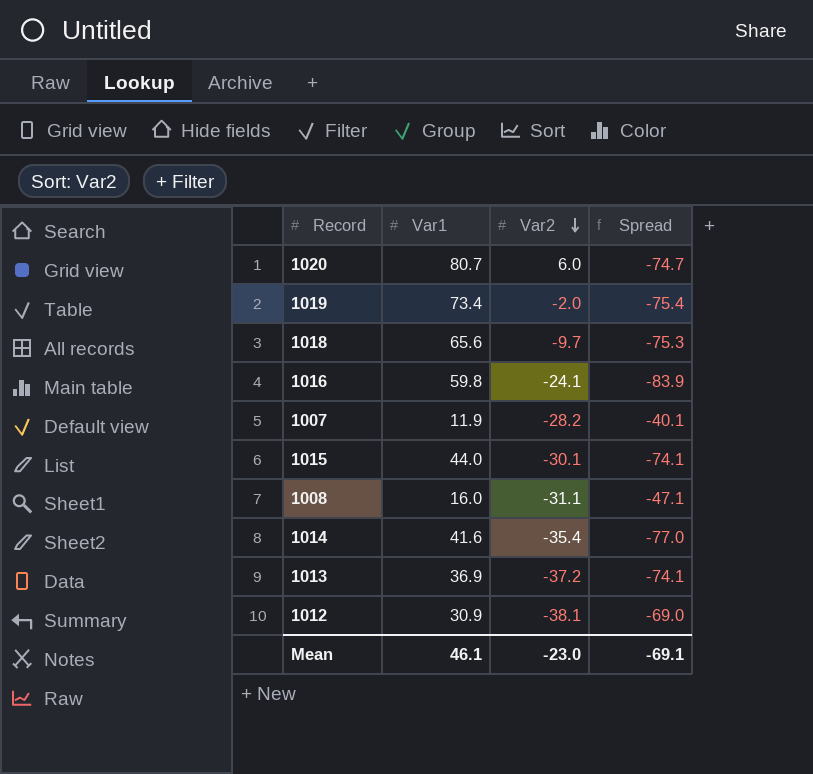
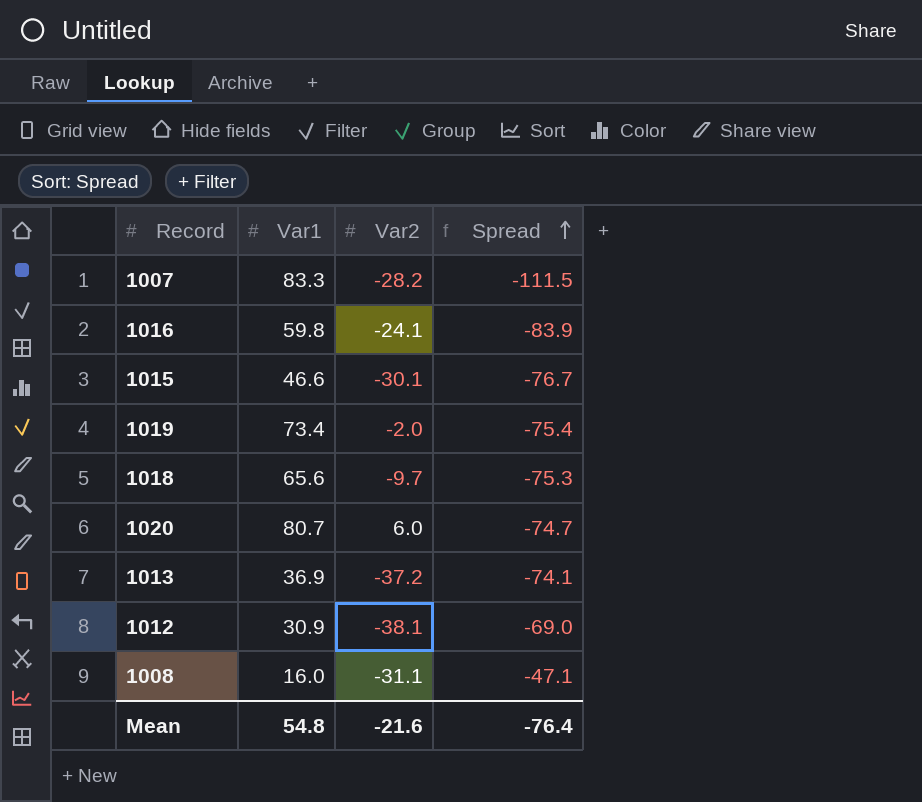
row order: Var2 descending -> Spread ascending
row 1014: 41.6 | -35.4 | -77.0 -> none
1007 | Var1: 11.9 -> 83.3
1007 | Spread: -40.1 -> -111.5
1015 | Var1: 44.0 -> 46.6
1015 | Spread: -74.1 -> -76.7
Mean | Var1: 46.1 -> 54.8
Mean | Var2: -23.0 -> -21.6
Mean | Spread: -69.1 -> -76.4

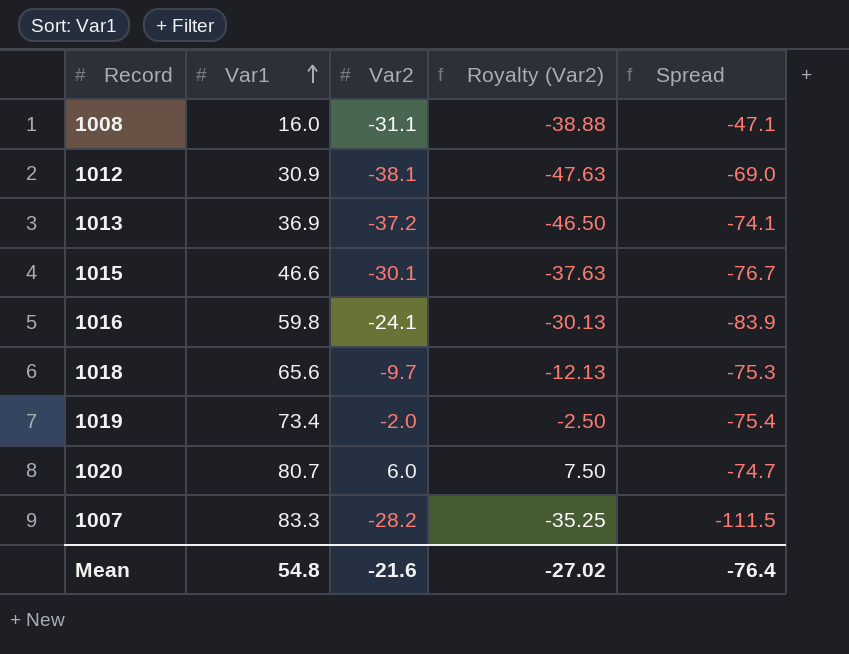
row order: Spread ascending -> Var1 ascending
column Royalty (Var2) | formula: none -> [Var2] * 1.25

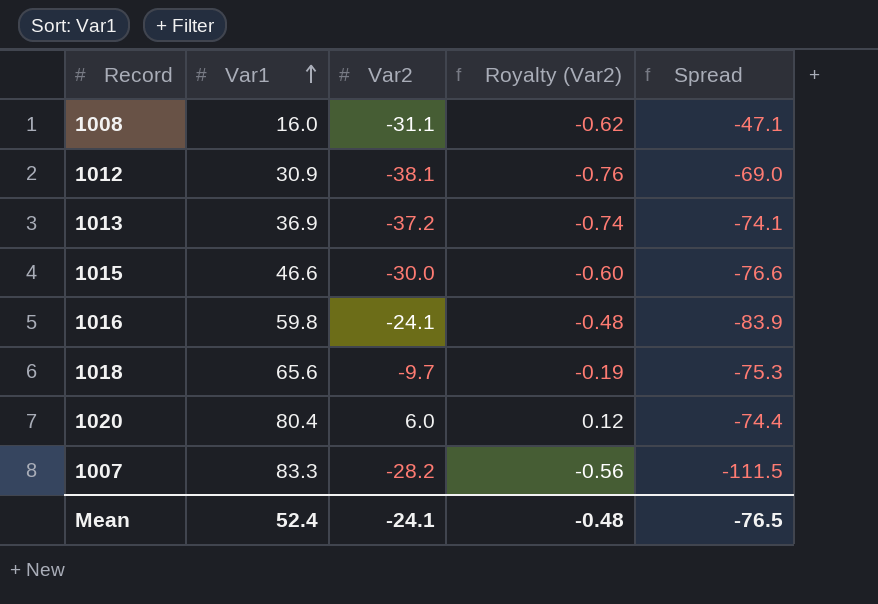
column Royalty (Var2) | formula: [Var2] * 1.25 -> [Var2] * 0.02
row 1019: 73.4 | -2.0 | -2.50 | -75.4 -> none
1015 | Var2: -30.1 -> -30.0
1015 | Spread: -76.7 -> -76.6
1020 | Var1: 80.7 -> 80.4
1020 | Spread: -74.7 -> -74.4
Mean | Var1: 54.8 -> 52.4
Mean | Var2: -21.6 -> -24.1
Mean | Royalty (Var2): -27.02 -> -0.48
Mean | Spread: -76.4 -> -76.5

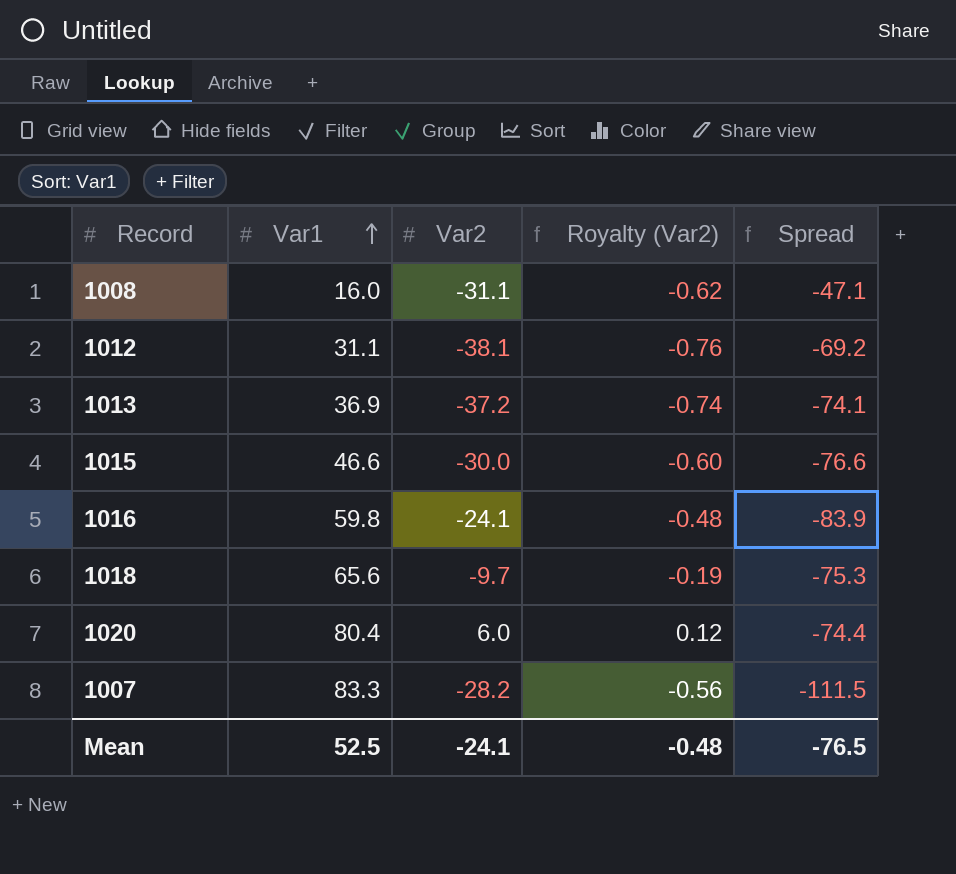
1012 | Var1: 30.9 -> 31.1
1012 | Spread: -69.0 -> -69.2
Mean | Var1: 52.4 -> 52.5

